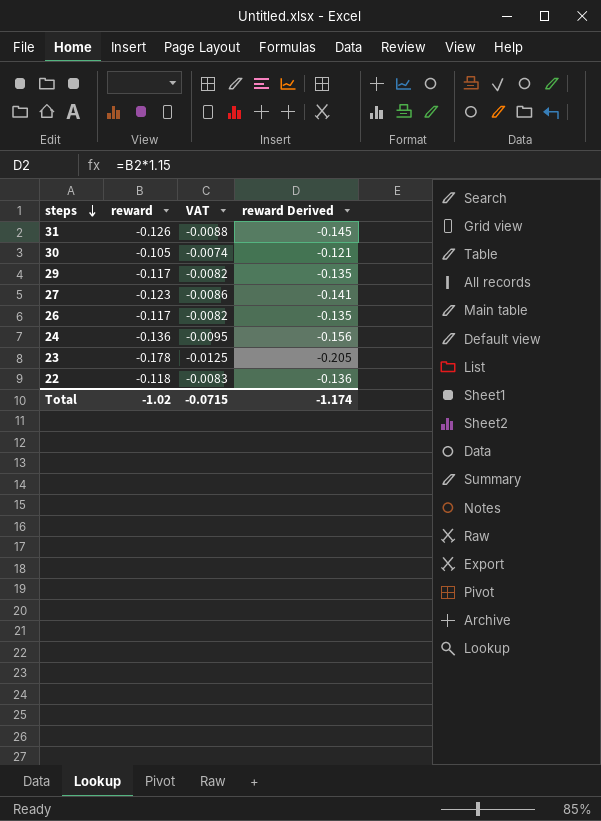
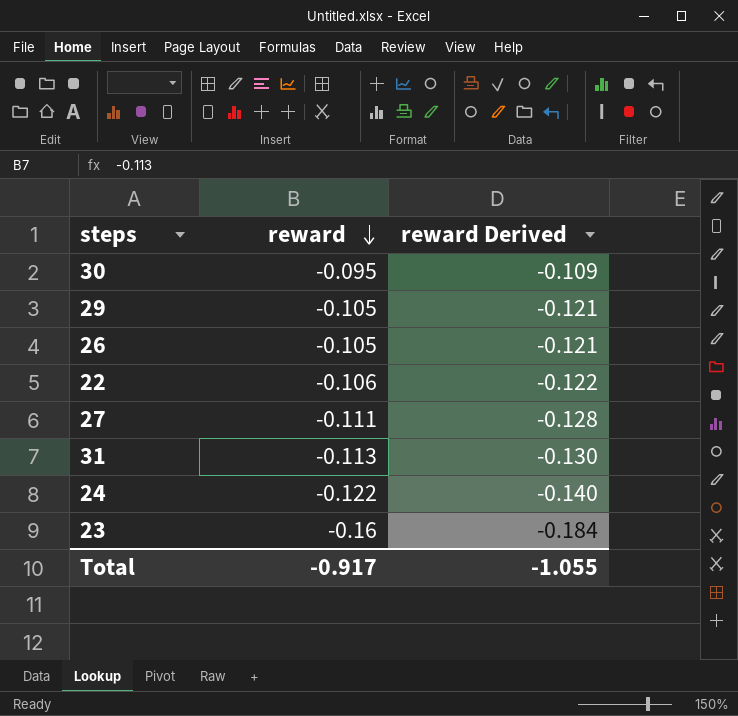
row order: steps descending -> reward descending
column VAT | formula: [reward] * 0.07 -> none
30 | reward: -0.105 -> -0.095
30 | reward Derived: -0.121 -> -0.109
29 | reward: -0.117 -> -0.105
29 | reward Derived: -0.135 -> -0.121
26 | reward: -0.117 -> -0.105
26 | reward Derived: -0.135 -> -0.121
22 | reward: -0.118 -> -0.106
22 | reward Derived: -0.136 -> -0.122
27 | reward: -0.123 -> -0.111
27 | reward Derived: -0.141 -> -0.128
31 | reward: -0.126 -> -0.113
31 | reward Derived: -0.145 -> -0.130
24 | reward: -0.136 -> -0.122
24 | reward Derived: -0.156 -> -0.140
23 | reward: -0.178 -> -0.16
23 | reward Derived: -0.205 -> -0.184
Total | reward: -1.02 -> -0.917
Total | reward Derived: -1.174 -> -1.055

